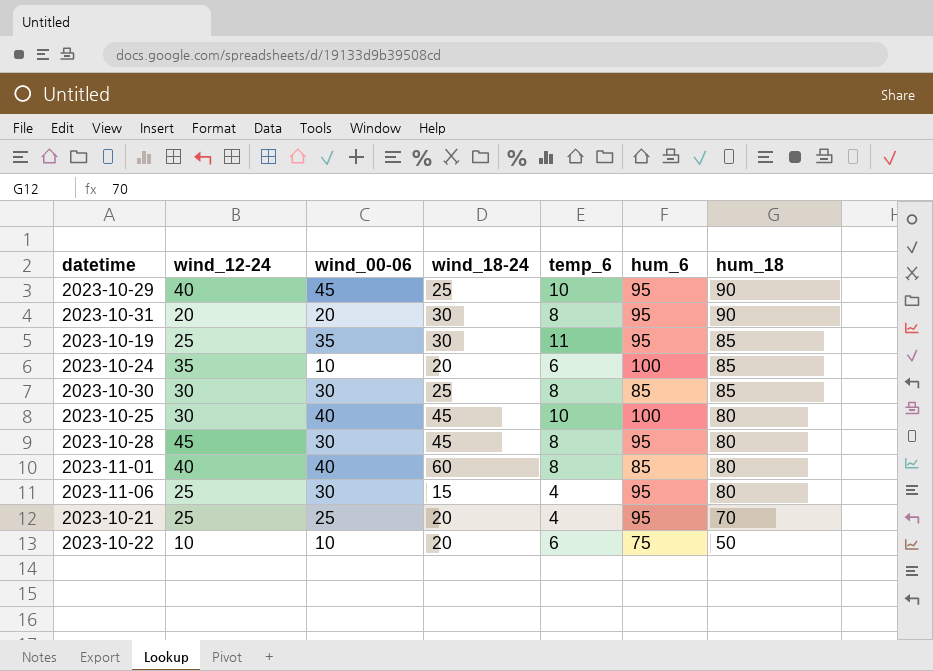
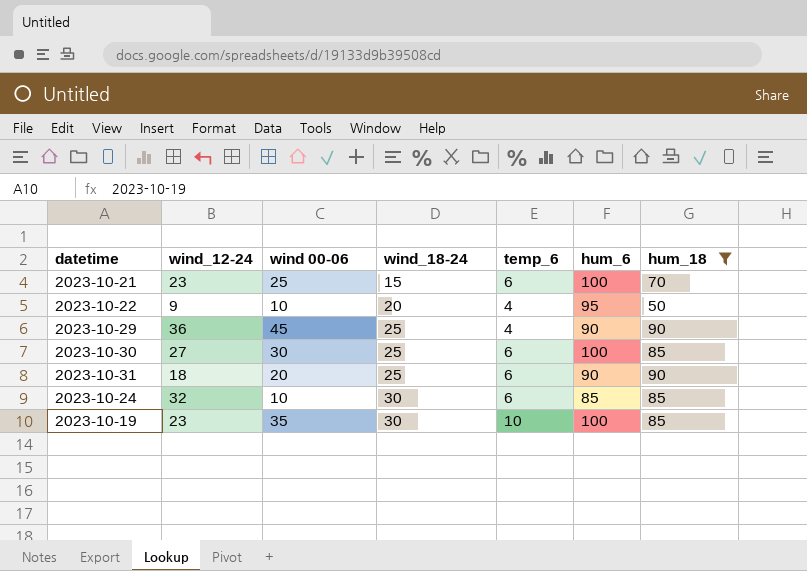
filter: none -> hum_18 != 80
row order: hum_18 descending -> wind_18-24 ascending
column name: wind_00-06 -> wind 00-06
2023-10-21 | wind_12-24: 25 -> 23
2023-10-21 | wind_18-24: 20 -> 15
2023-10-21 | temp_6: 4 -> 6
2023-10-21 | hum_6: 95 -> 100
2023-10-22 | wind_12-24: 10 -> 9
2023-10-22 | temp_6: 6 -> 4
2023-10-22 | hum_6: 75 -> 95
2023-10-29 | wind_12-24: 40 -> 36
2023-10-29 | temp_6: 10 -> 4
2023-10-29 | hum_6: 95 -> 90
2023-10-30 | wind_12-24: 30 -> 27
2023-10-30 | temp_6: 8 -> 6
2023-10-30 | hum_6: 85 -> 100
2023-10-31 | wind_12-24: 20 -> 18
2023-10-31 | wind_18-24: 30 -> 25
2023-10-31 | temp_6: 8 -> 6
2023-10-31 | hum_6: 95 -> 90
2023-10-24 | wind_12-24: 35 -> 32
2023-10-24 | wind_18-24: 20 -> 30
2023-10-24 | hum_6: 100 -> 85
2023-10-19 | wind_12-24: 25 -> 23
2023-10-19 | temp_6: 11 -> 10
2023-10-19 | hum_6: 95 -> 100

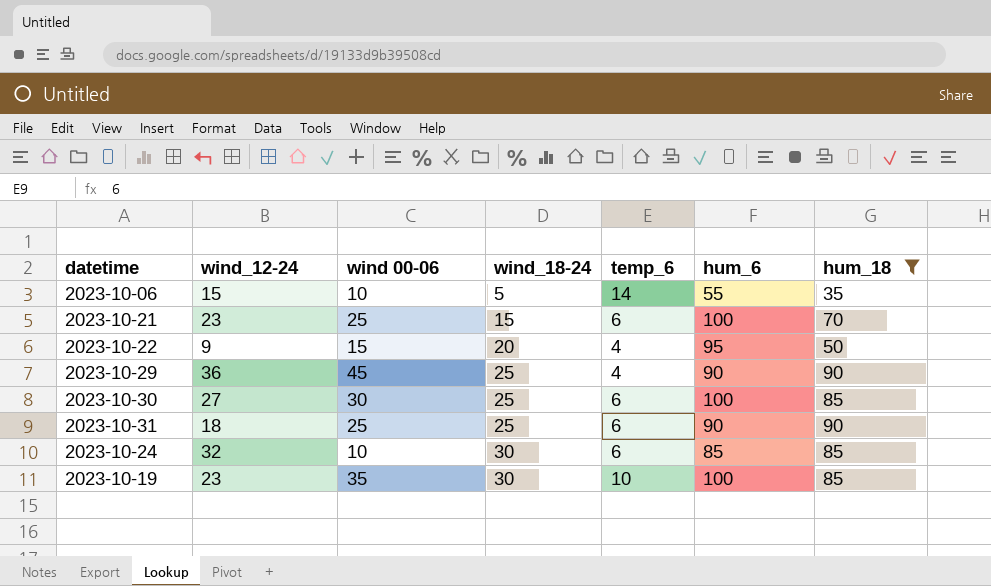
row 2023-10-06: none -> 15 | 10 | 5 | 14 | 55 | 35
2023-10-22 | wind 00-06: 10 -> 15
2023-10-31 | wind 00-06: 20 -> 25

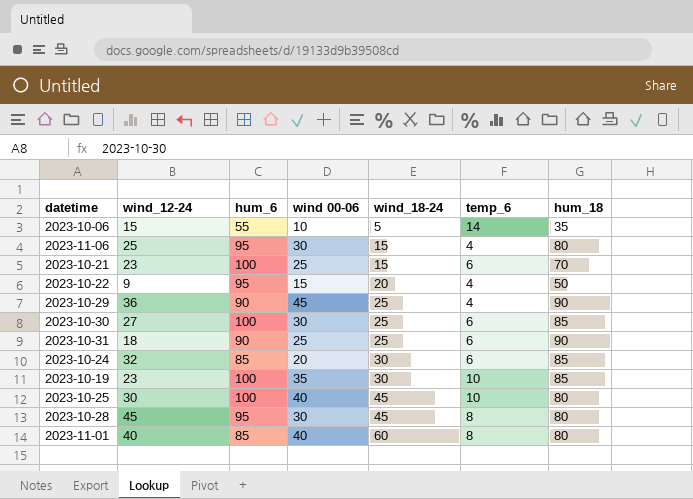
filter: hum_18 != 80 -> none
column hum_6 | position: 6 -> 3
2023-10-24 | wind 00-06: 10 -> 20

